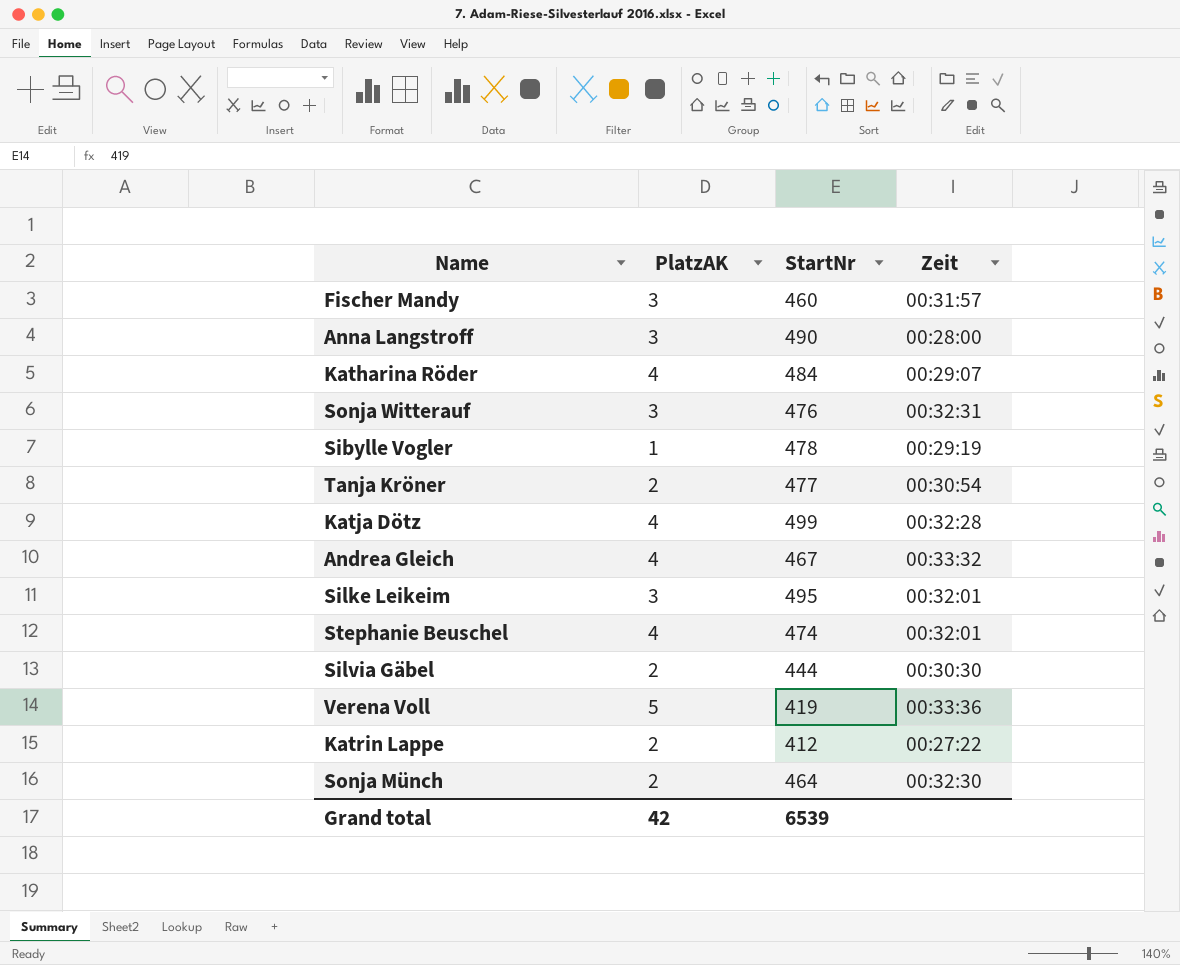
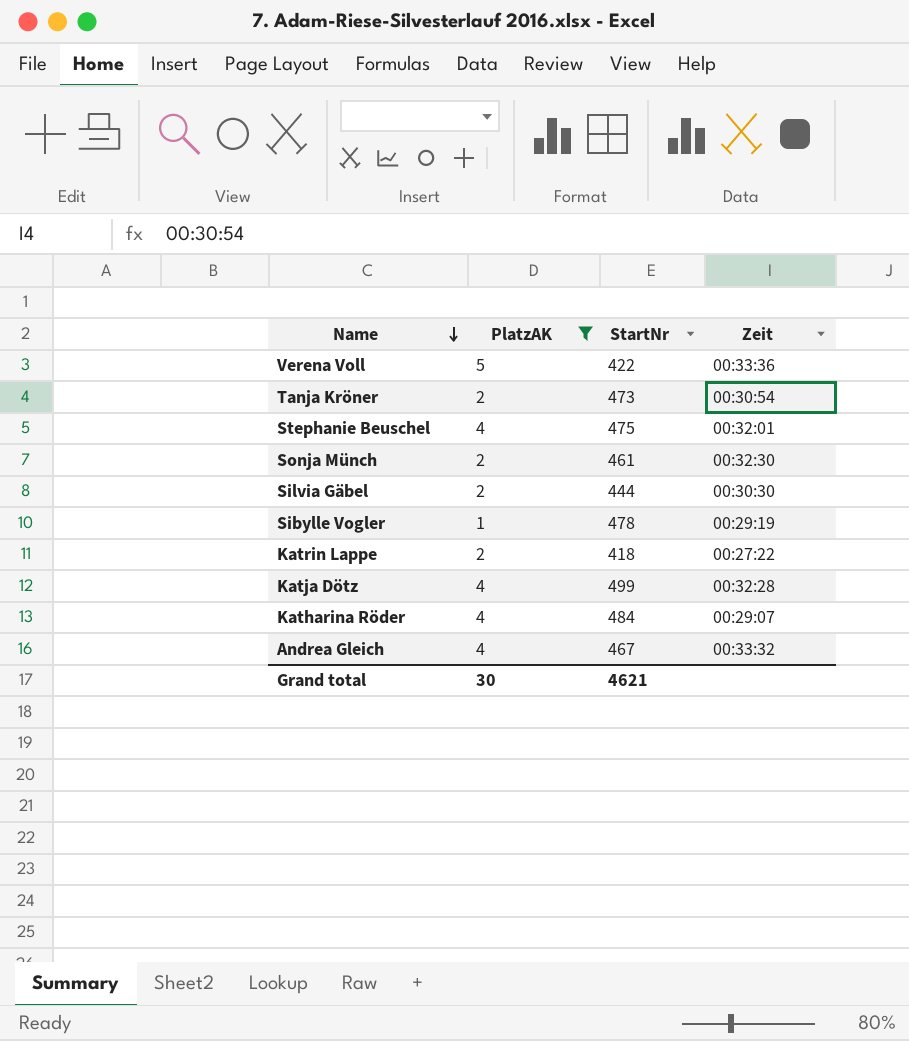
filter: none -> PlatzAK != 3
row order: none -> Name descending
Verena Voll | StartNr: 419 -> 422
Tanja Kröner | StartNr: 477 -> 473
Stephanie Beuschel | StartNr: 474 -> 475
Sonja Münch | StartNr: 464 -> 461
Katrin Lappe | StartNr: 412 -> 418
Grand total | PlatzAK: 42 -> 30
Grand total | StartNr: 6539 -> 4621

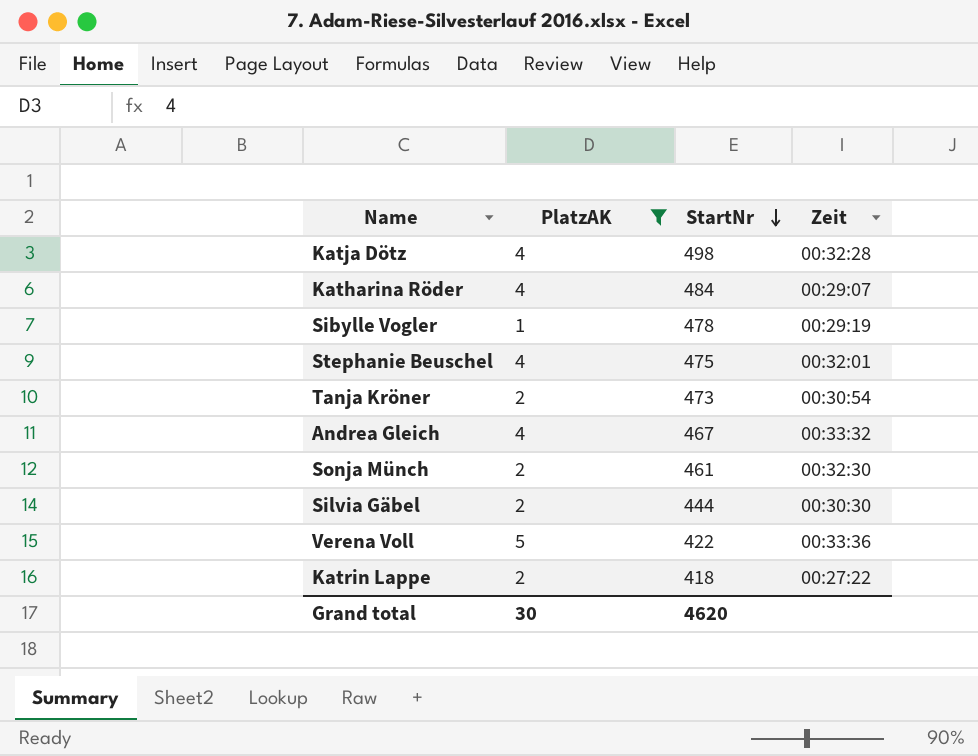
row order: Name descending -> StartNr descending
Katja Dötz | StartNr: 499 -> 498
Grand total | StartNr: 4621 -> 4620

